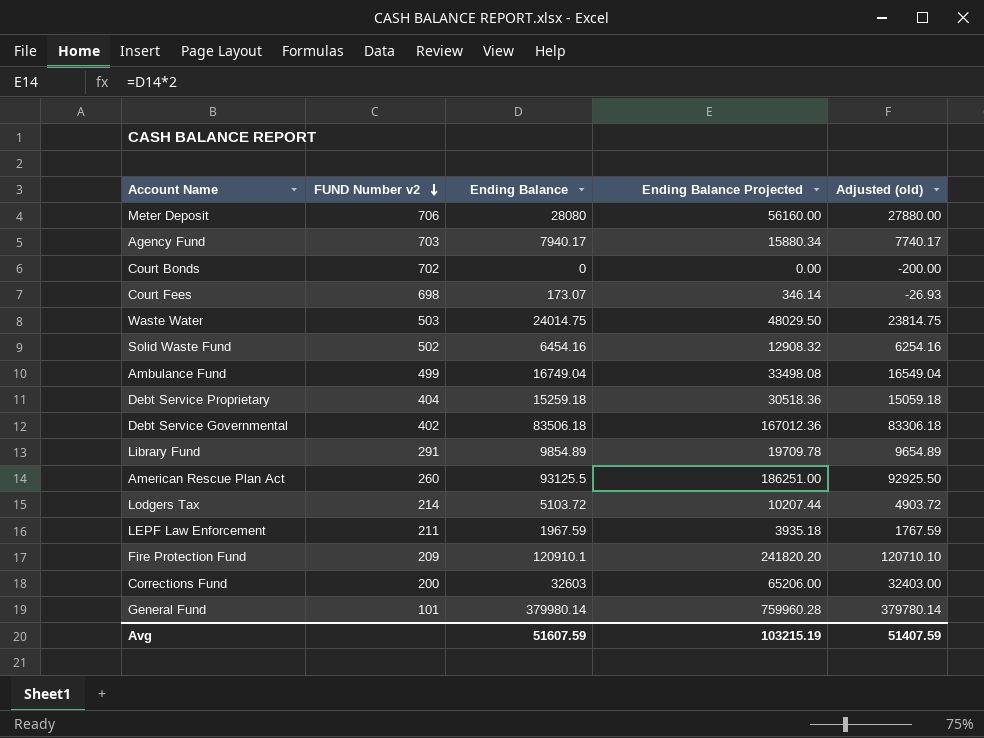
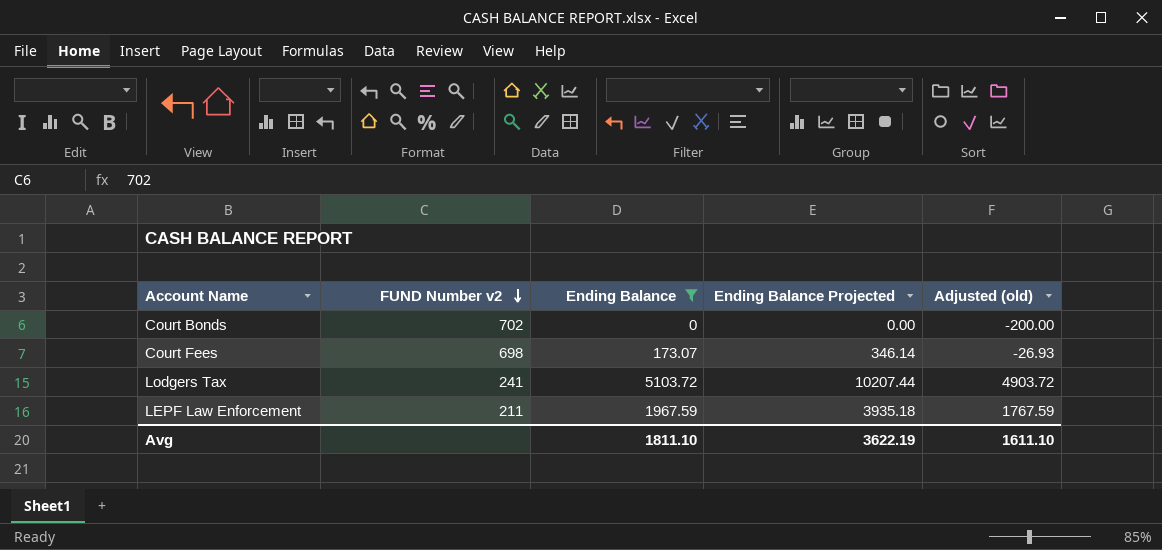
filter: none -> Ending Balance <= 5103.72
Lodgers Tax | FUND Number v2: 214 -> 241
Avg | Ending Balance: 51607.59 -> 1811.10
Avg | Ending Balance Projected: 103215.19 -> 3622.19
Avg | Adjusted (old): 51407.59 -> 1611.10

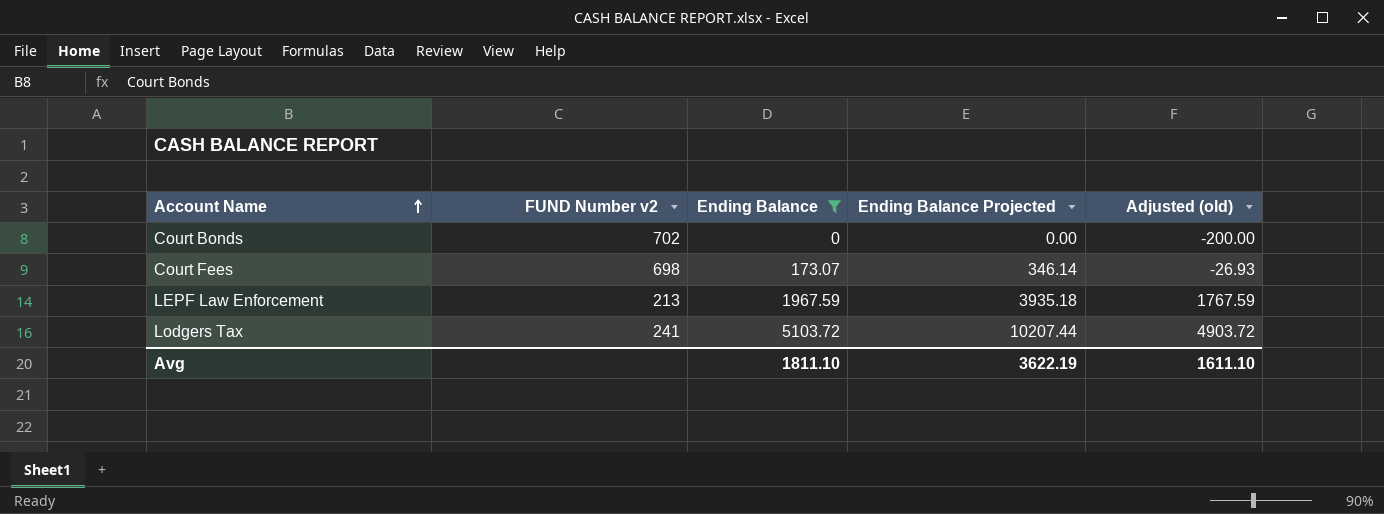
row order: FUND Number v2 descending -> Account Name ascending
LEPF Law Enforcement | FUND Number v2: 211 -> 213

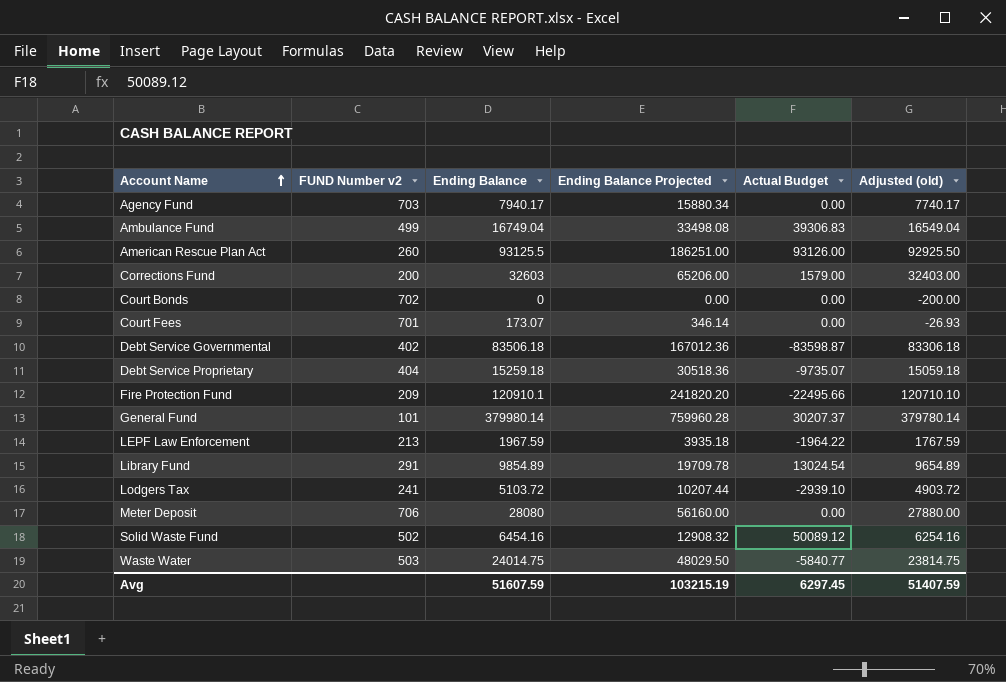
filter: Ending Balance <= 5103.72 -> none
column Actual Budget | position: none -> 5
Court Fees | FUND Number v2: 698 -> 701
Avg | Ending Balance: 1811.10 -> 51607.59
Avg | Ending Balance Projected: 3622.19 -> 103215.19
Avg | Adjusted (old): 1611.10 -> 51407.59

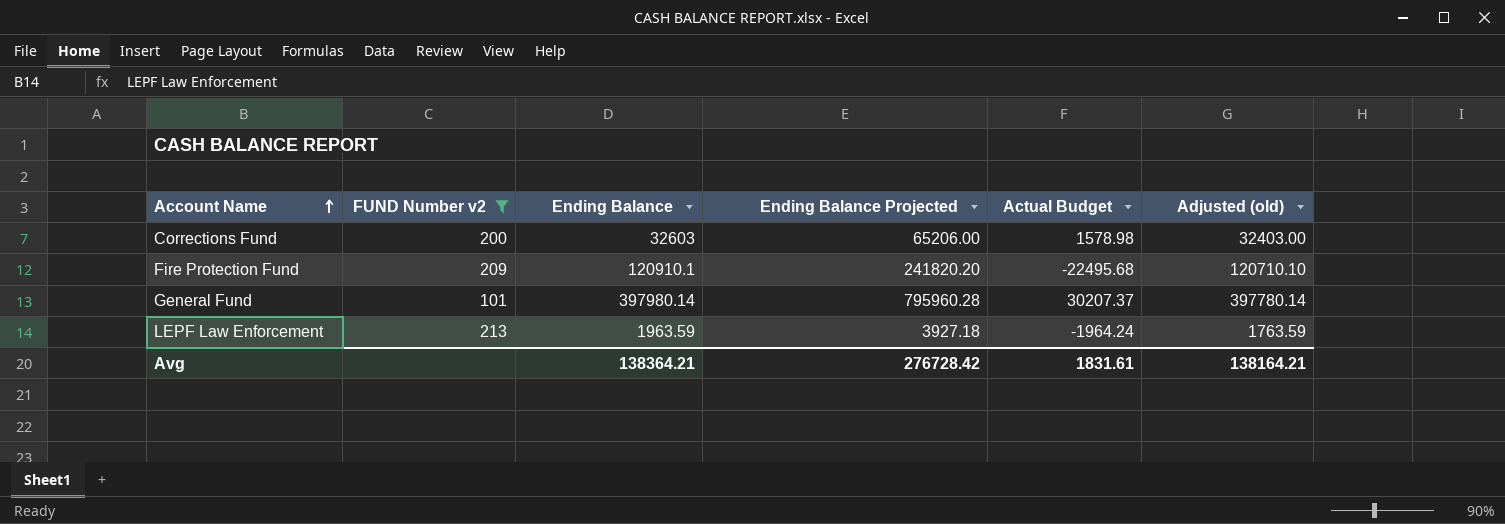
filter: none -> FUND Number v2 <= 213
Corrections Fund | Actual Budget: 1579.00 -> 1578.98
Fire Protection Fund | Actual Budget: -22495.66 -> -22495.68
General Fund | Ending Balance: 379980.14 -> 397980.14
General Fund | Ending Balance Projected: 759960.28 -> 795960.28
General Fund | Adjusted (old): 379780.14 -> 397780.14
LEPF Law Enforcement | Ending Balance: 1967.59 -> 1963.59
LEPF Law Enforcement | Ending Balance Projected: 3935.18 -> 3927.18
LEPF Law Enforcement | Actual Budget: -1964.22 -> -1964.24
LEPF Law Enforcement | Adjusted (old): 1767.59 -> 1763.59
Avg | Ending Balance: 51607.59 -> 138364.21
Avg | Ending Balance Projected: 103215.19 -> 276728.42
Avg | Actual Budget: 6297.45 -> 1831.61
Avg | Adjusted (old): 51407.59 -> 138164.21

